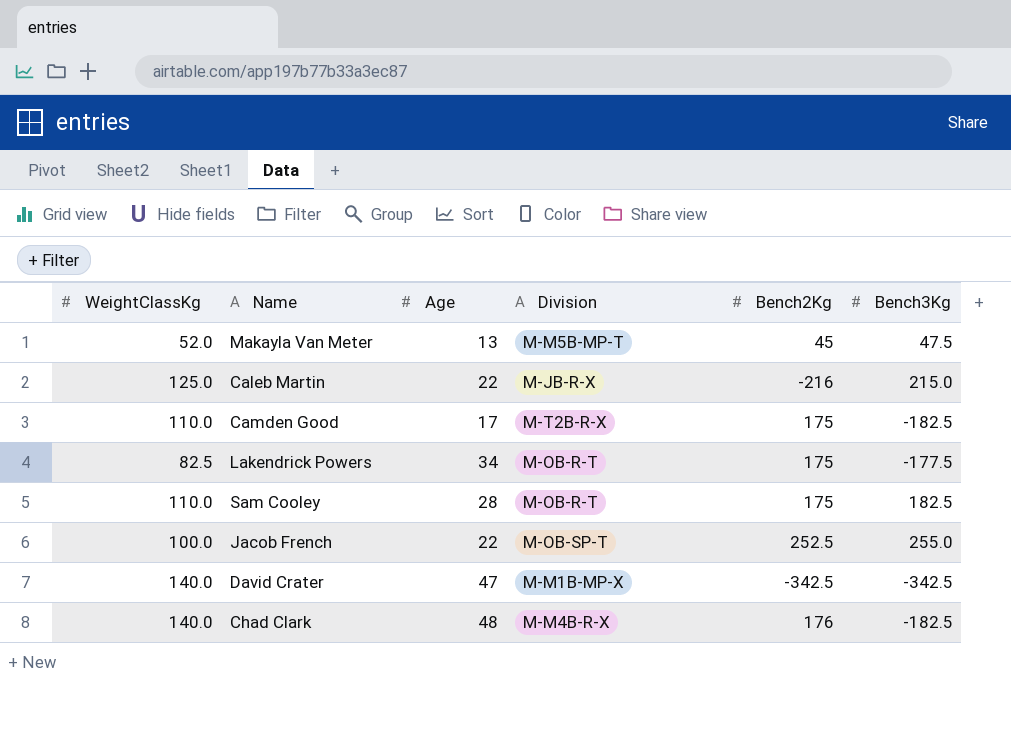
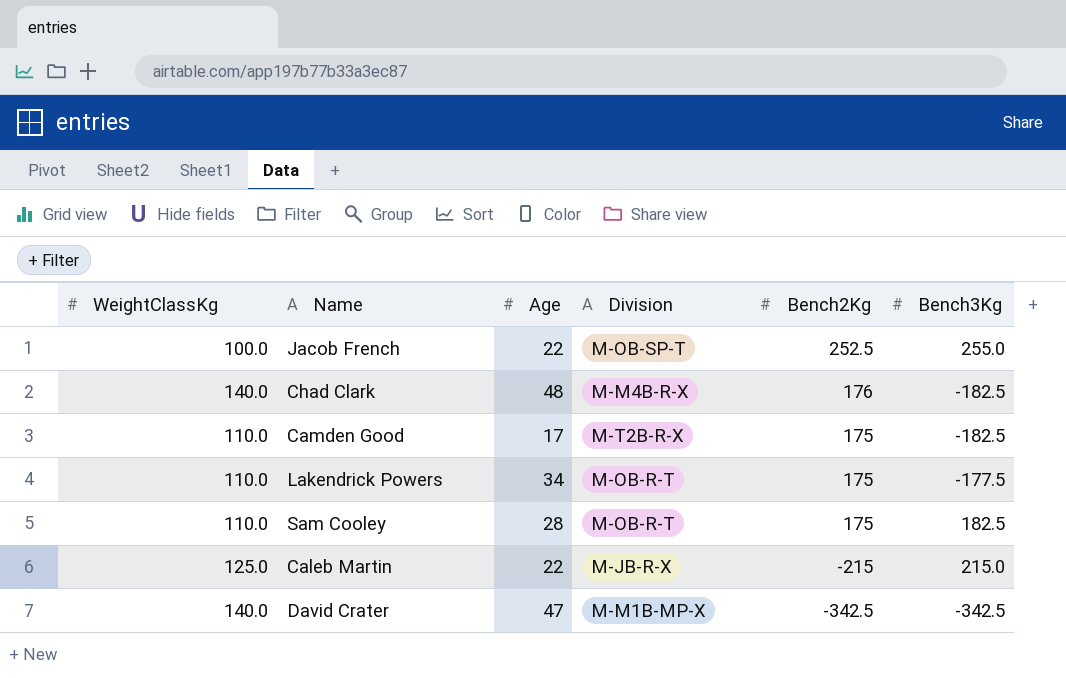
row order: none -> Bench2Kg descending
row Makayla Van Meter: 52.0 | 13 | M-M5B-MP-T | 45 | 47.5 -> none
Lakendrick Powers | WeightClassKg: 82.5 -> 110.0
Caleb Martin | Bench2Kg: -216 -> -215

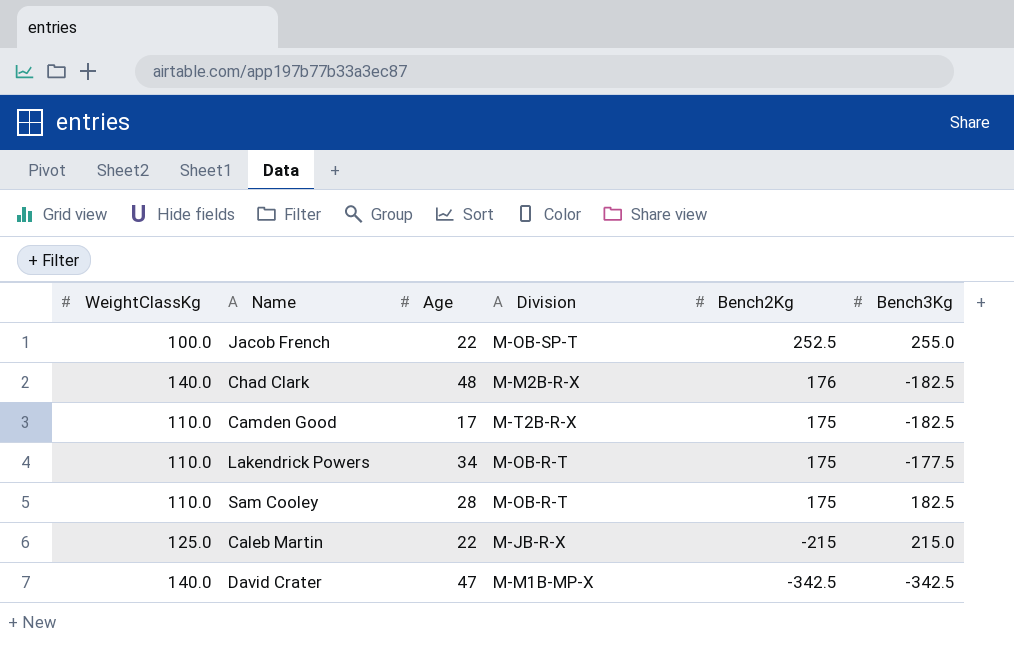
Chad Clark | Division: M-M4B-R-X -> M-M2B-R-X

